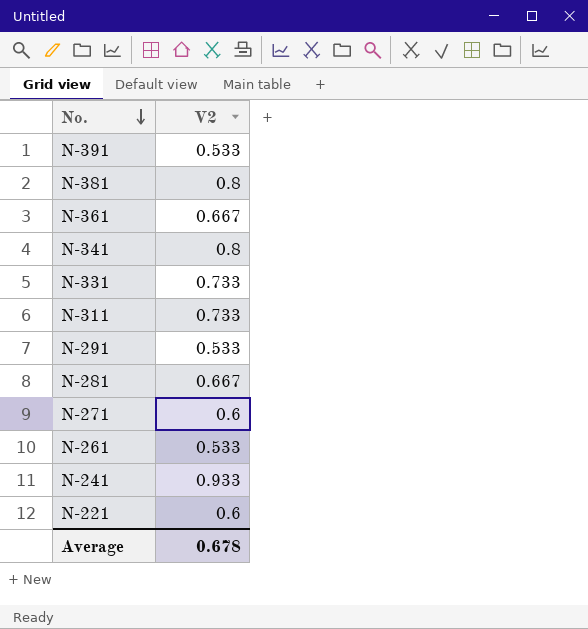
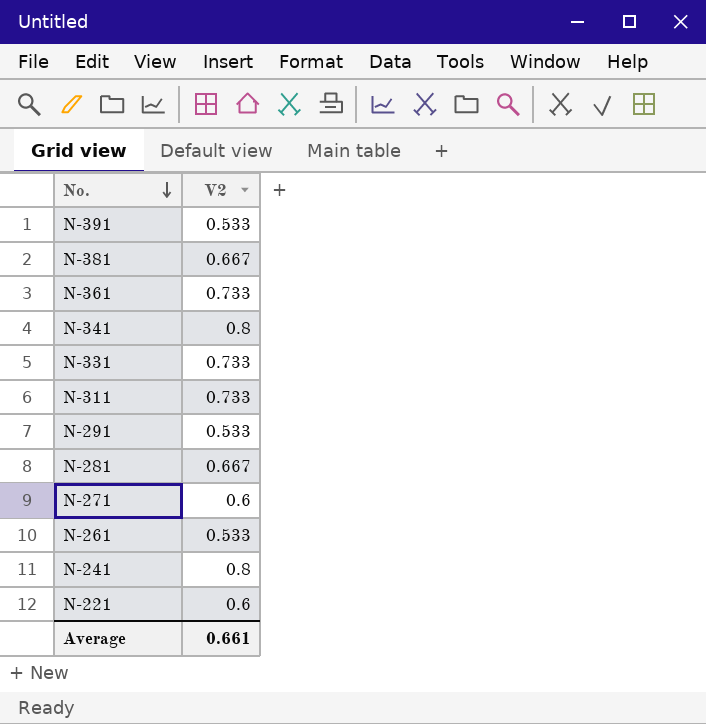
N-381 | V2: 0.8 -> 0.667
N-361 | V2: 0.667 -> 0.733
N-241 | V2: 0.933 -> 0.8
Average | V2: 0.678 -> 0.661

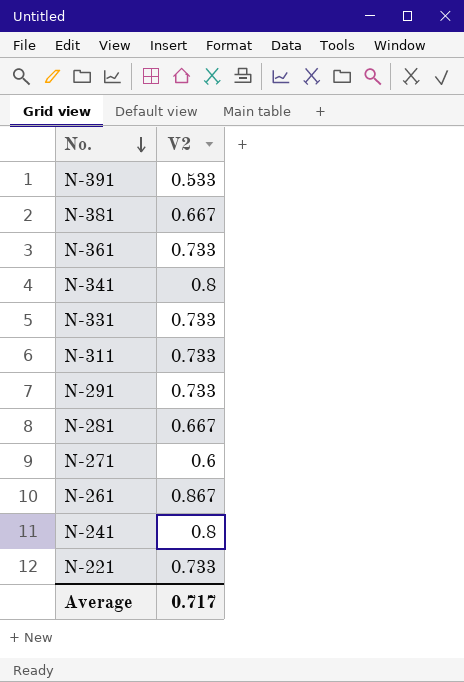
N-291 | V2: 0.533 -> 0.733
N-261 | V2: 0.533 -> 0.867
N-221 | V2: 0.6 -> 0.733
Average | V2: 0.661 -> 0.717

